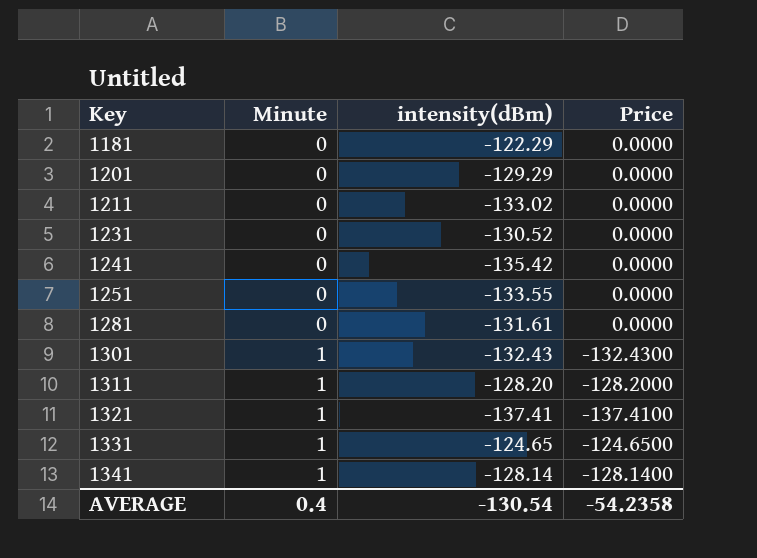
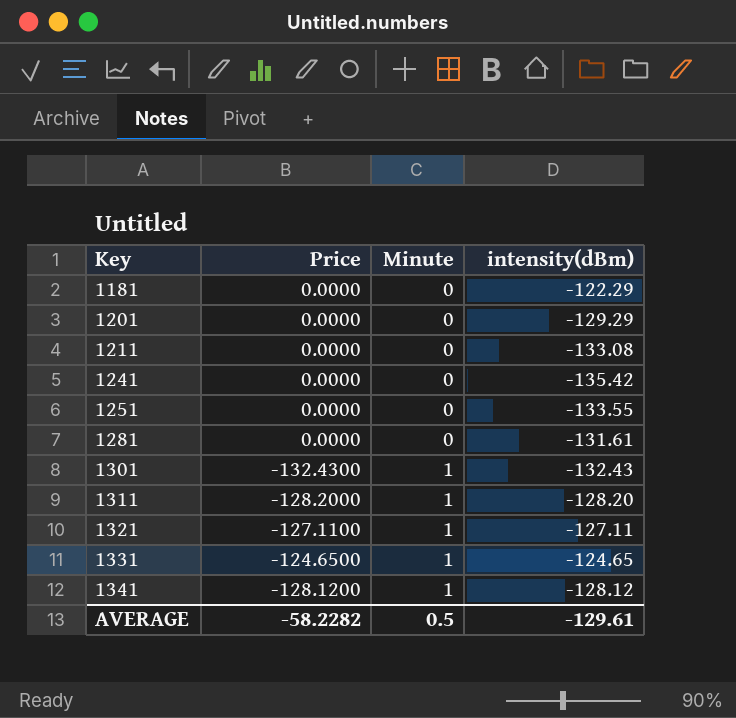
column Price | position: 4 -> 2
row 1231: 0 | -130.52 | 0.0000 -> none
1211 | intensity(dBm): -133.02 -> -133.08
1321 | Price: -137.4100 -> -127.1100
1321 | intensity(dBm): -137.41 -> -127.11
1341 | Price: -128.1400 -> -128.1200
1341 | intensity(dBm): -128.14 -> -128.12
AVERAGE | Price: -54.2358 -> -58.2282
AVERAGE | Minute: 0.4 -> 0.5
AVERAGE | intensity(dBm): -130.54 -> -129.61

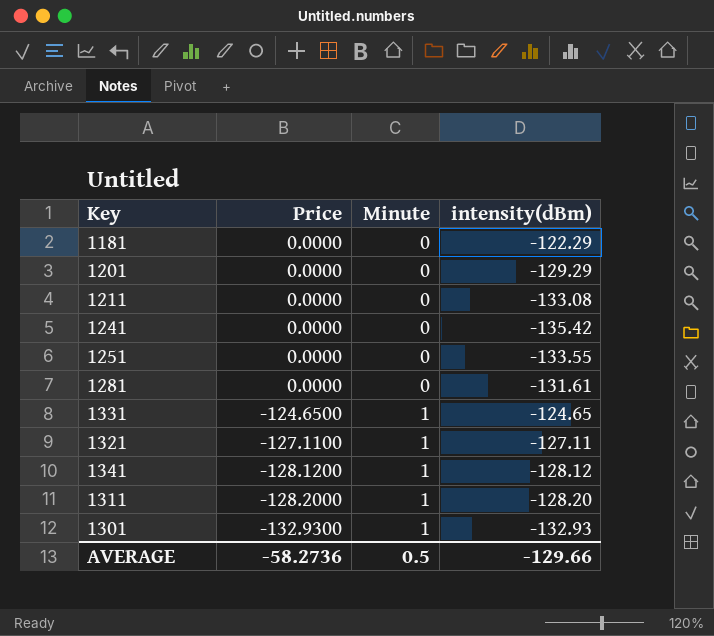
row order: Key ascending -> Price descending
1301 | Price: -132.4300 -> -132.9300
1301 | intensity(dBm): -132.43 -> -132.93
AVERAGE | Price: -58.2282 -> -58.2736
AVERAGE | intensity(dBm): -129.61 -> -129.66

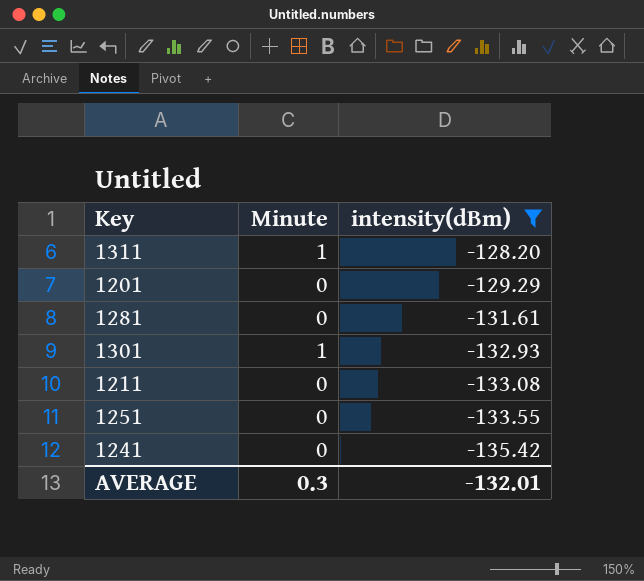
filter: none -> intensity(dBm) <= -128.20
row order: Price descending -> intensity(dBm) descending
column Price | formula: [Minute] * [intensity(dBm)] -> none
AVERAGE | Minute: 0.5 -> 0.3
AVERAGE | intensity(dBm): -129.66 -> -132.01

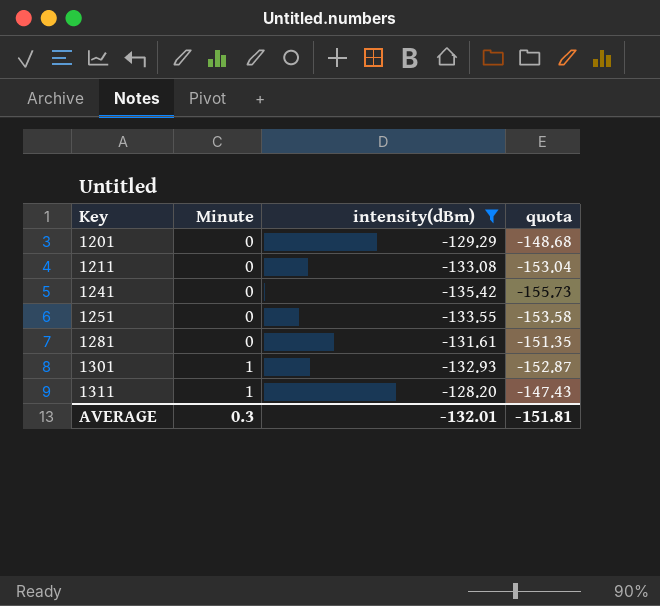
row order: intensity(dBm) descending -> Key ascending
column quota | formula: none -> [intensity(dBm)] * 1.15

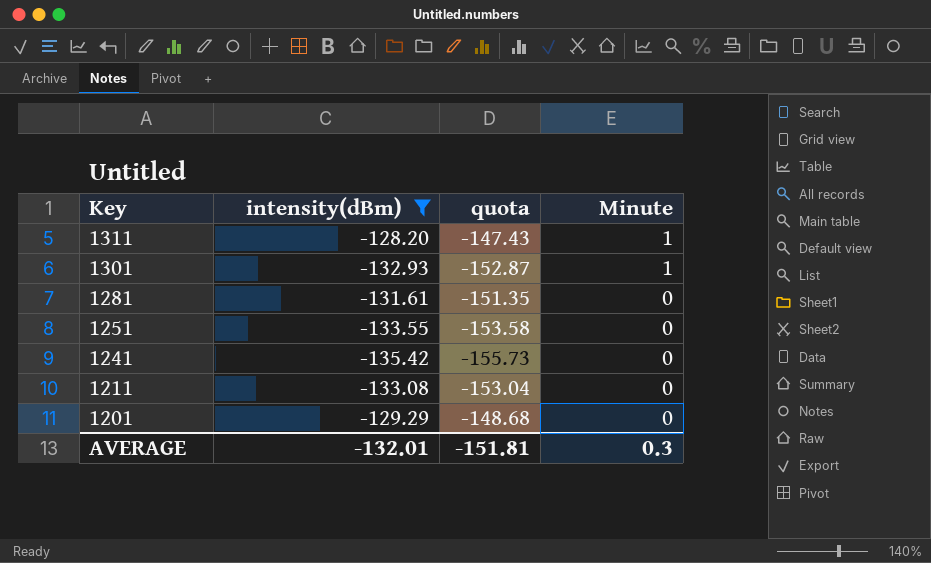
row order: Key ascending -> Key descending
column Minute | position: 2 -> 4

